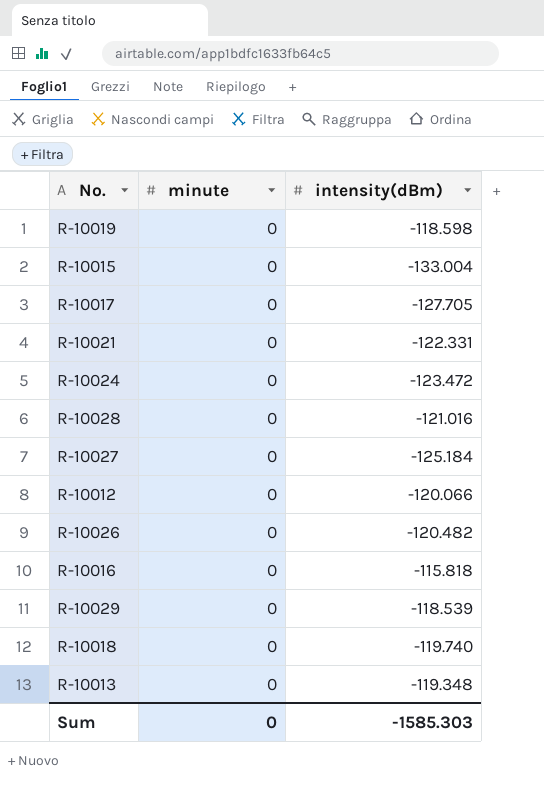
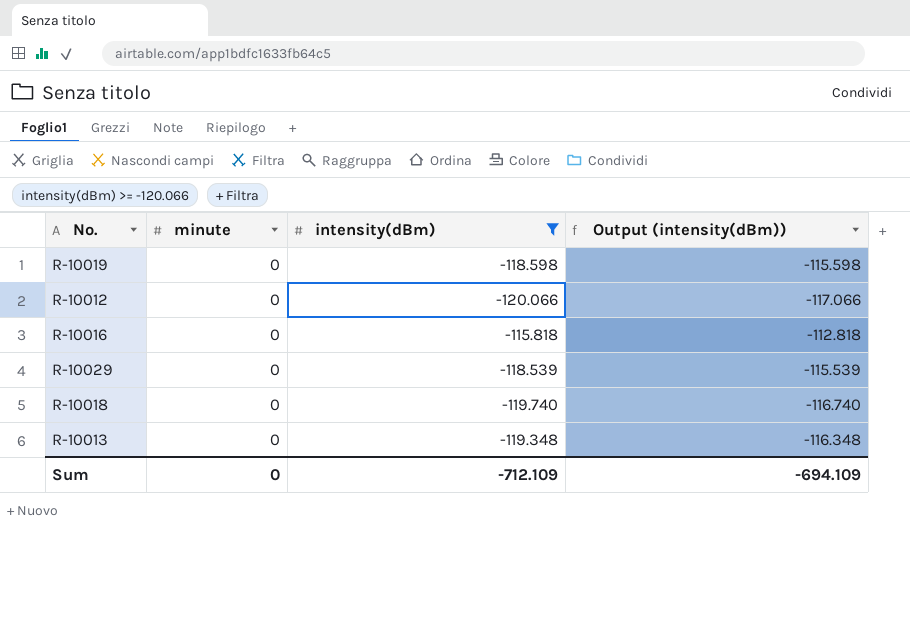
filter: none -> intensity(dBm) >= -120.066
column Output (intensity(dBm)) | formula: none -> [intensity(dBm)] + 3
Sum | intensity(dBm): -1585.303 -> -712.109

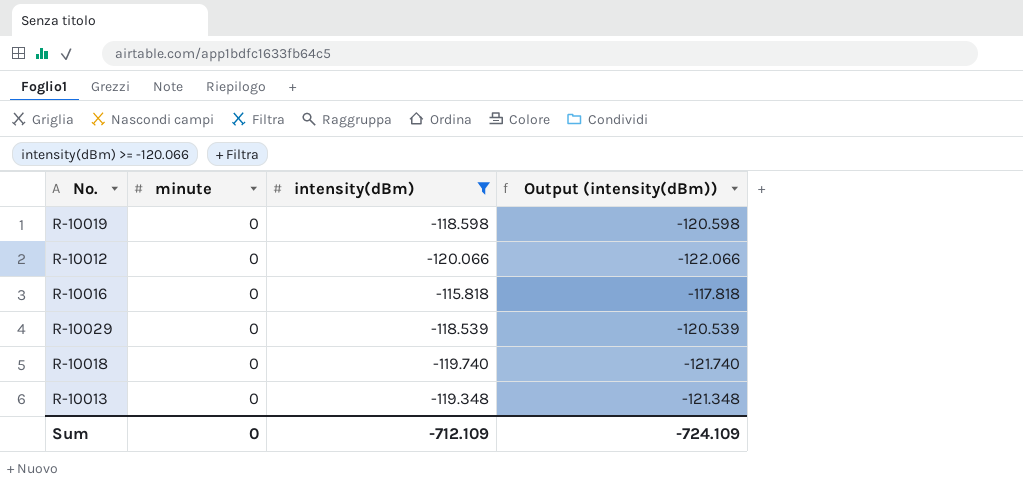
column Output (intensity(dBm)) | formula: [intensity(dBm)] + 3 -> [intensity(dBm)] - 2
Sum | Output (intensity(dBm)): -694.109 -> -724.109

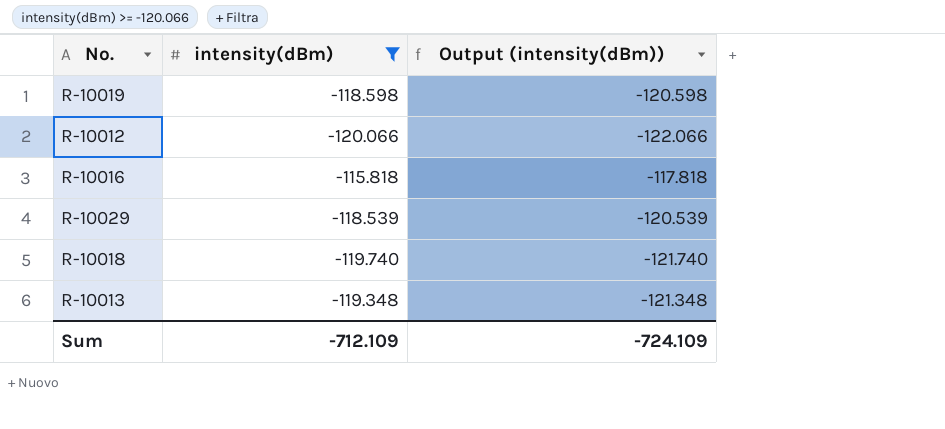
column minute | position: 2 -> none

